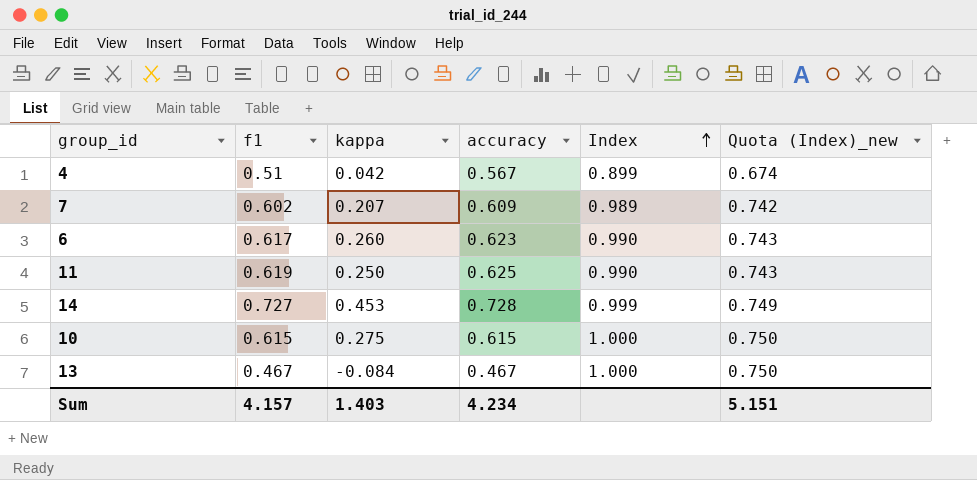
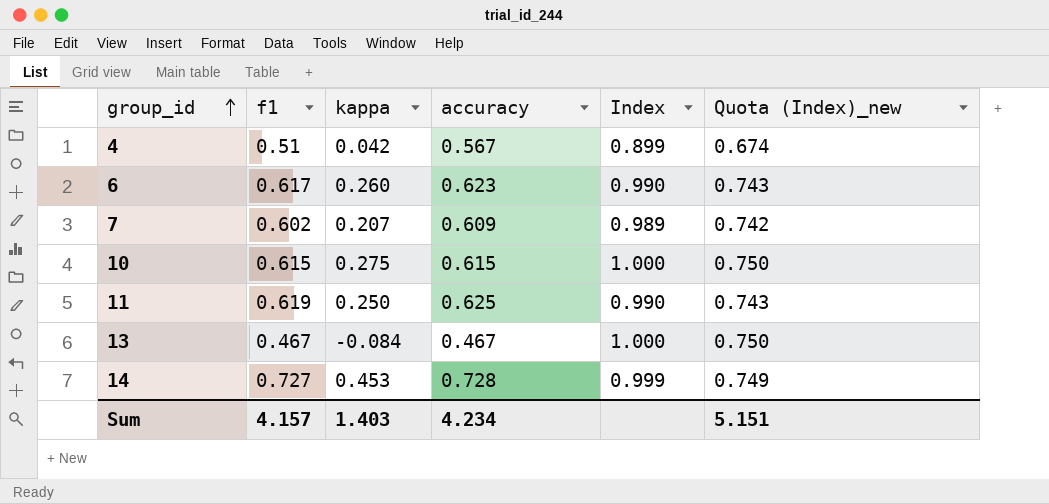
row order: Index ascending -> group_id ascending

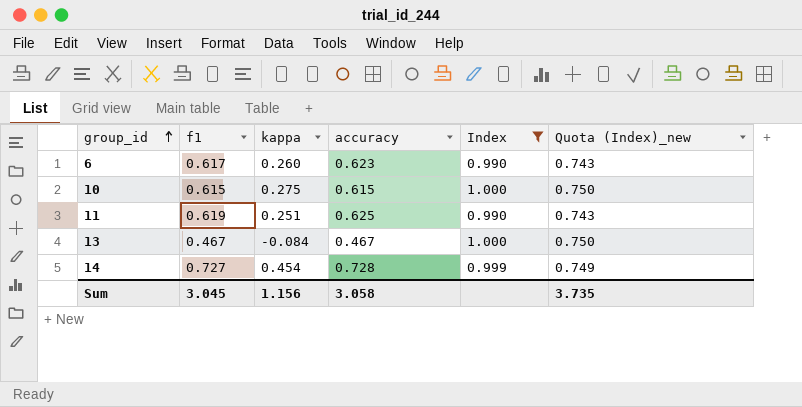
filter: none -> Index >= 0.990
11 | kappa: 0.250 -> 0.251
14 | kappa: 0.453 -> 0.454
Sum | f1: 4.157 -> 3.045
Sum | kappa: 1.403 -> 1.156
Sum | accuracy: 4.234 -> 3.058
Sum | Quota (Index)_new: 5.151 -> 3.735

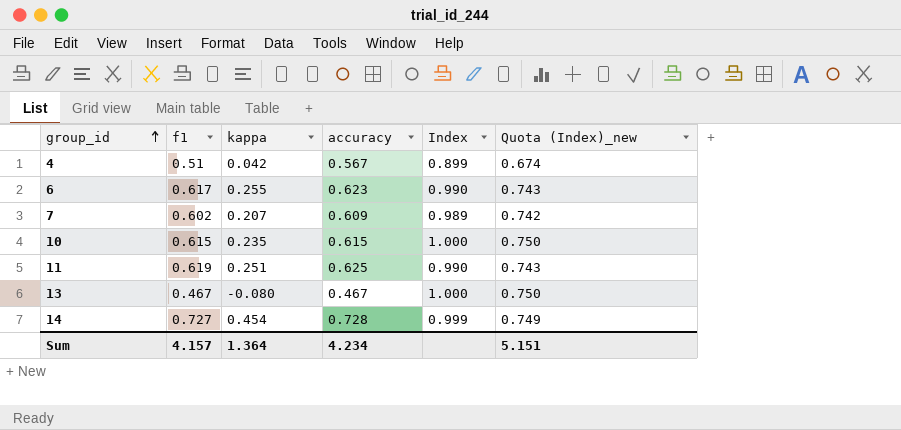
filter: Index >= 0.990 -> none
6 | kappa: 0.260 -> 0.255
10 | kappa: 0.275 -> 0.235
13 | kappa: -0.084 -> -0.080
Sum | f1: 3.045 -> 4.157
Sum | kappa: 1.156 -> 1.364
Sum | accuracy: 3.058 -> 4.234
Sum | Quota (Index)_new: 3.735 -> 5.151

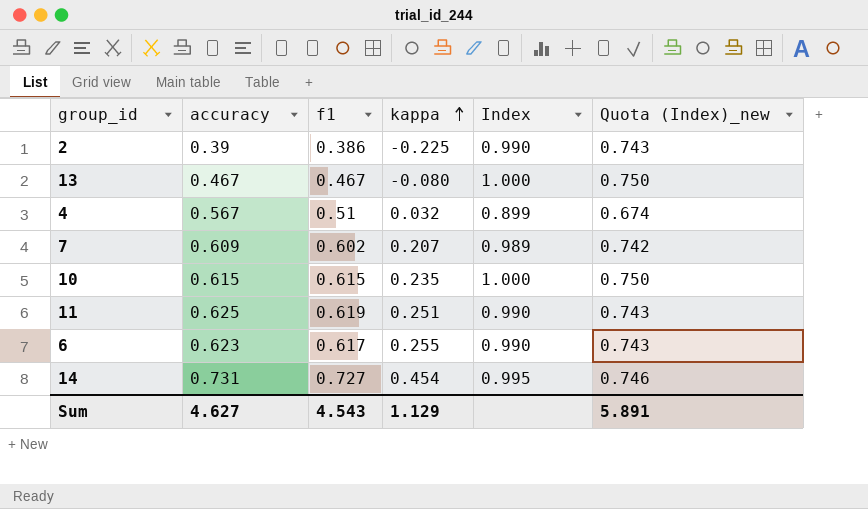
row order: group_id ascending -> kappa ascending
column accuracy | position: 4 -> 2
row 2: none -> 0.39 | 0.386 | -0.225 | 0.990 | 0.743
4 | kappa: 0.042 -> 0.032
14 | accuracy: 0.728 -> 0.731
14 | Index: 0.999 -> 0.995
14 | Quota (Index)_new: 0.749 -> 0.746
Sum | accuracy: 4.234 -> 4.627
Sum | f1: 4.157 -> 4.543
Sum | kappa: 1.364 -> 1.129
Sum | Quota (Index)_new: 5.151 -> 5.891

